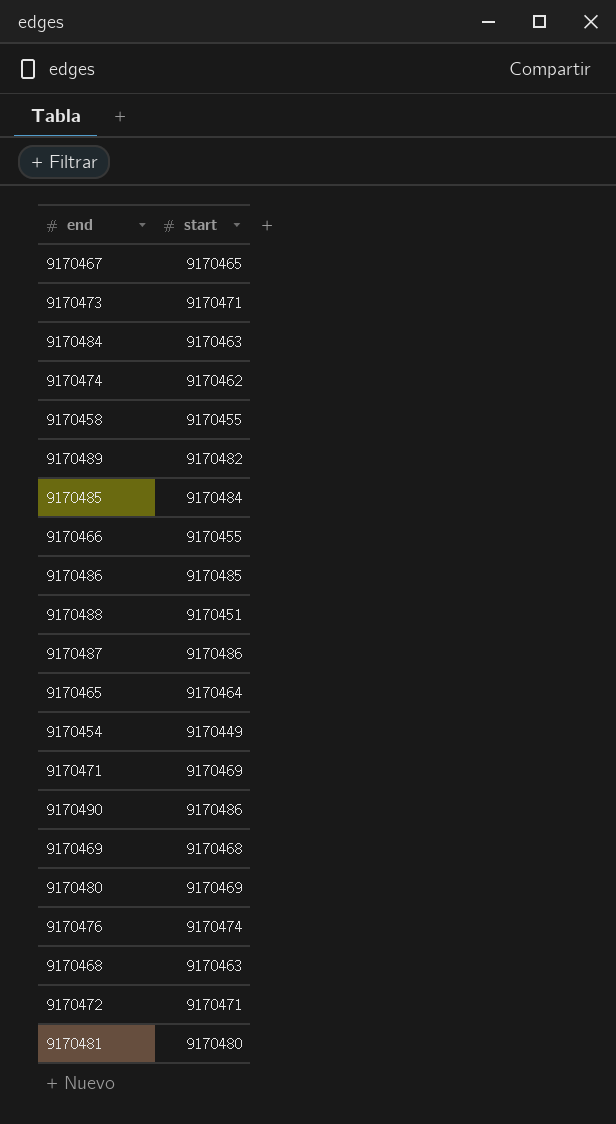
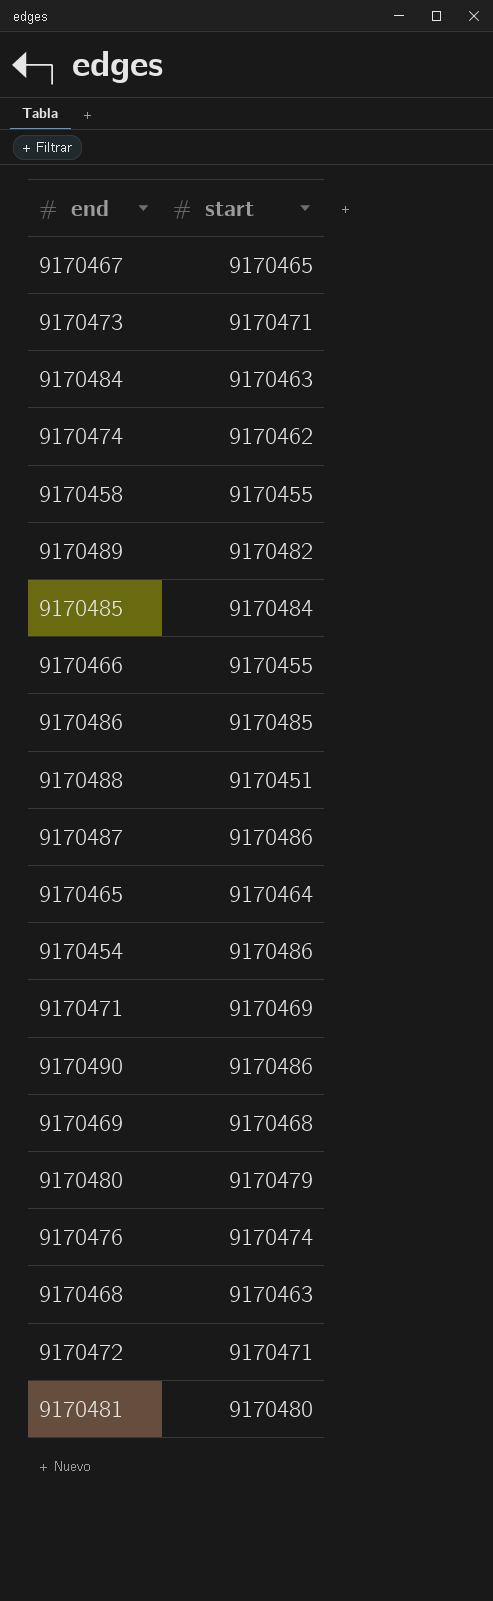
9170454 | start: 9170449 -> 9170486
9170480 | start: 9170469 -> 9170479

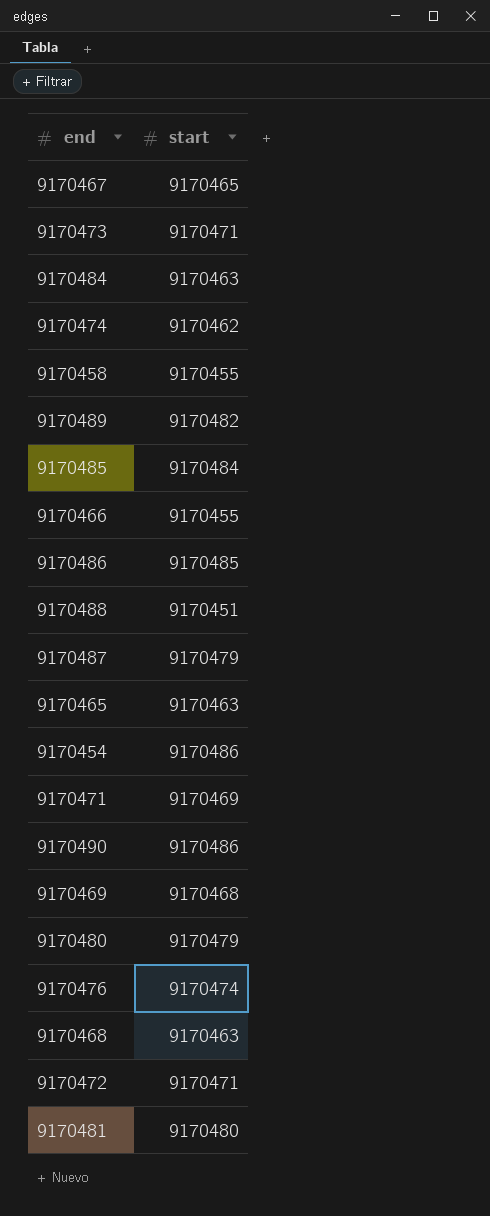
9170487 | start: 9170486 -> 9170479
9170465 | start: 9170464 -> 9170463

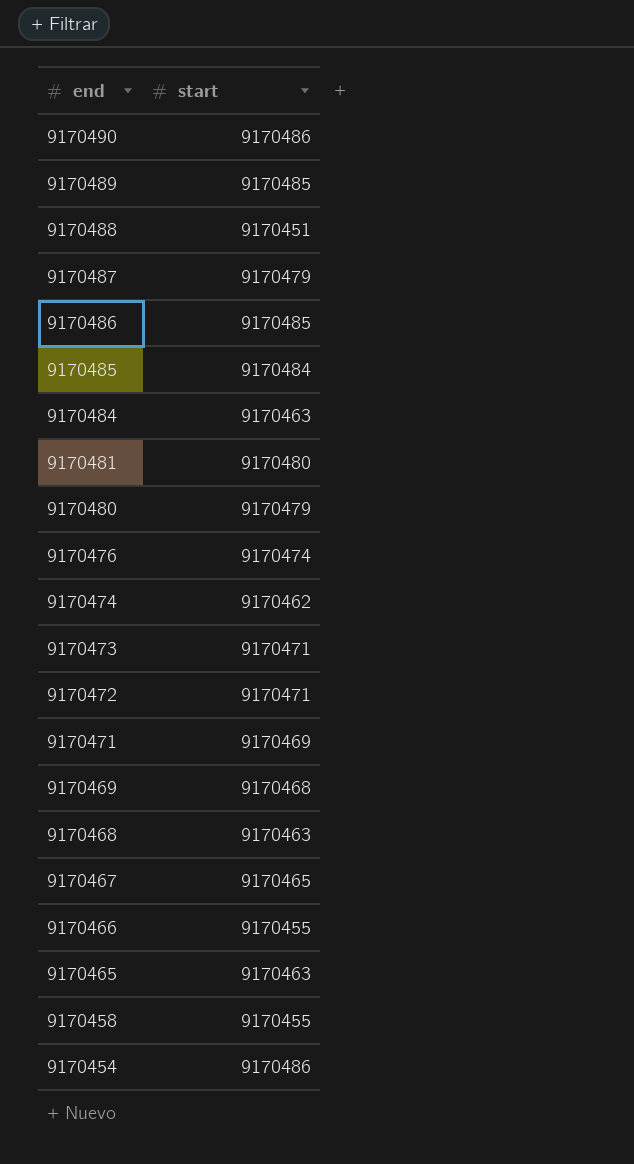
row order: none -> end descending
9170489 | start: 9170482 -> 9170485

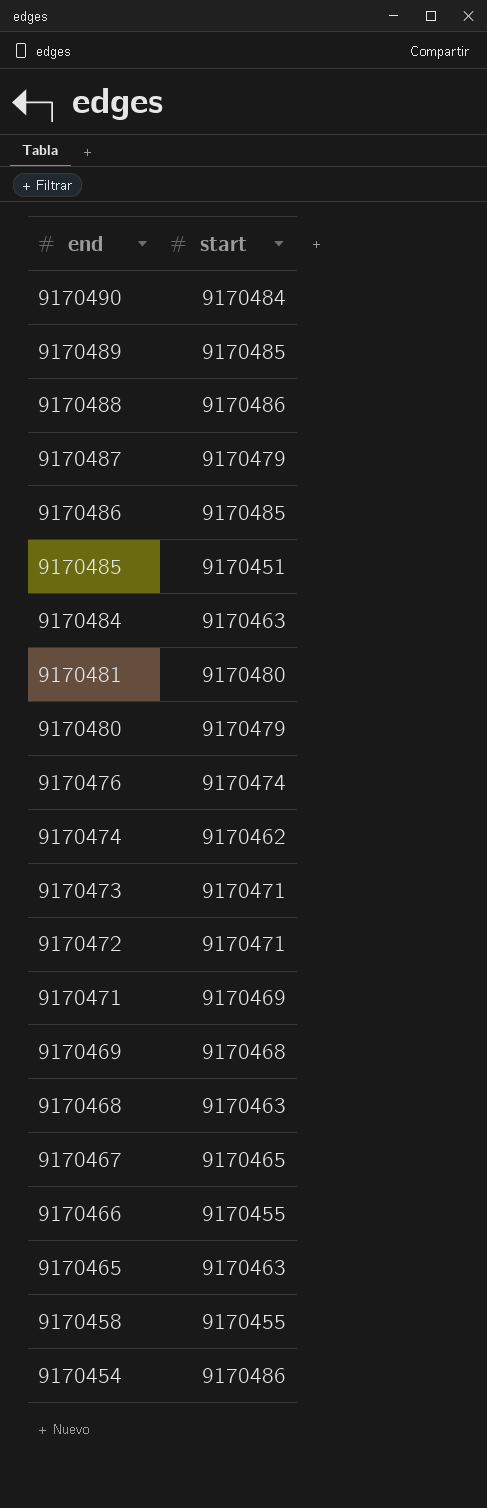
9170490 | start: 9170486 -> 9170484
9170488 | start: 9170451 -> 9170486
9170485 | start: 9170484 -> 9170451

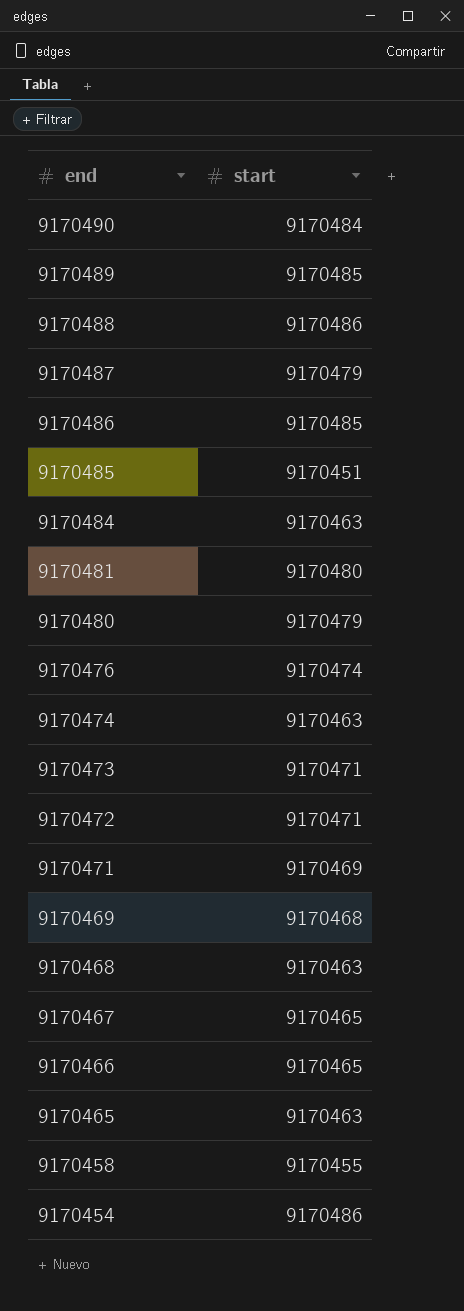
9170474 | start: 9170462 -> 9170463
9170466 | start: 9170455 -> 9170465

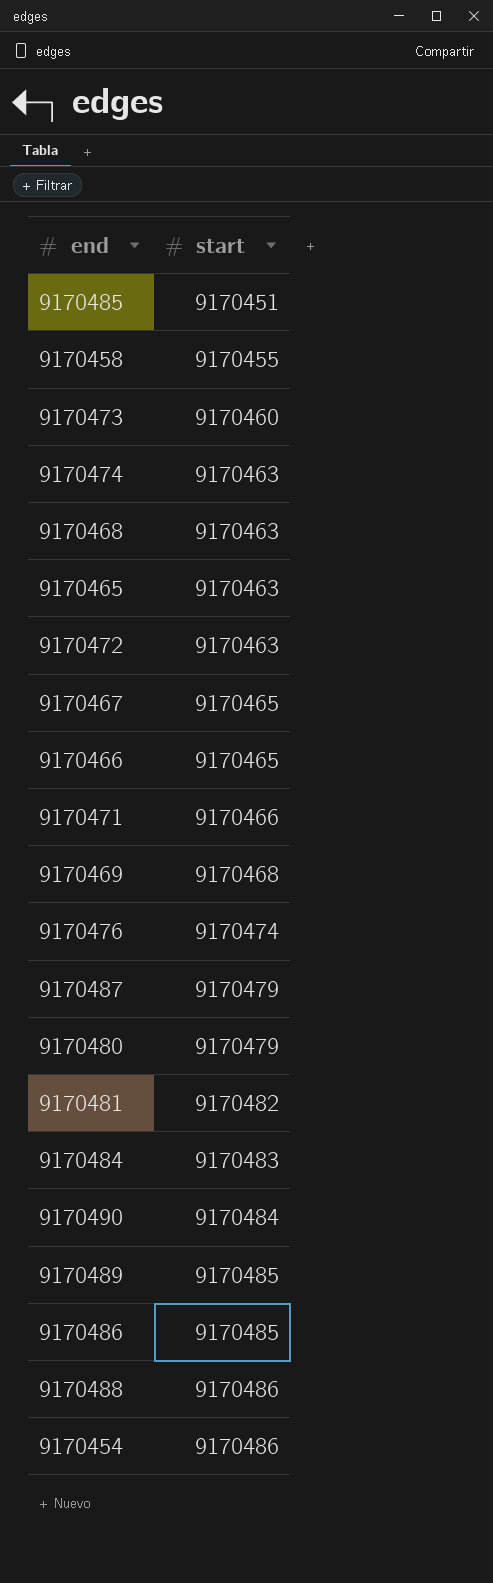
row order: end descending -> start ascending
9170473 | start: 9170471 -> 9170460
9170472 | start: 9170471 -> 9170463
9170471 | start: 9170469 -> 9170466
9170481 | start: 9170480 -> 9170482
9170484 | start: 9170463 -> 9170483

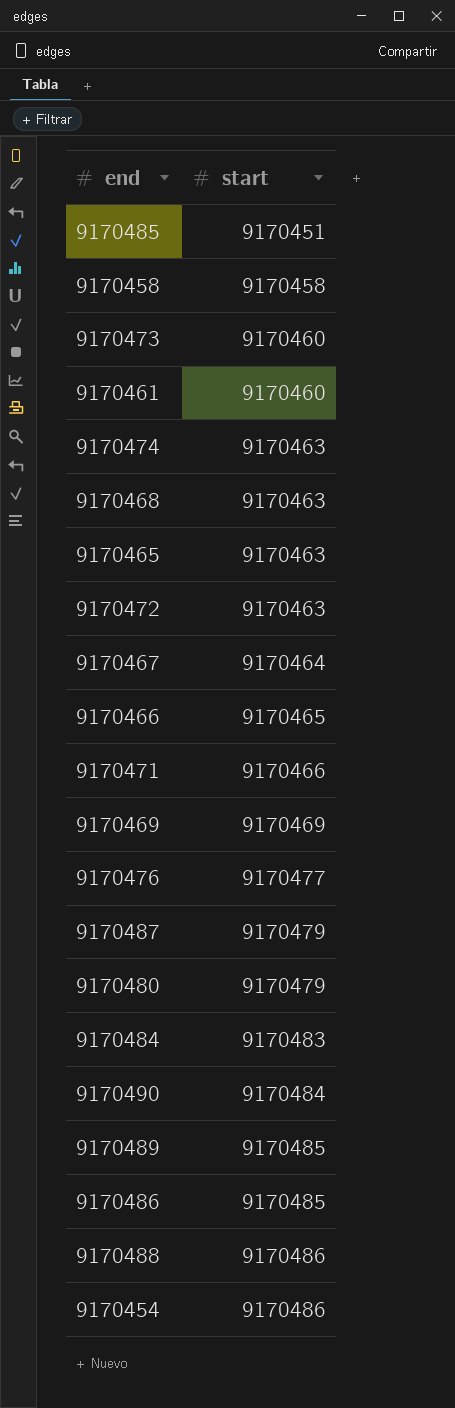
row 9170481: 9170482 -> none
9170458 | start: 9170455 -> 9170458
row 9170461: none -> 9170460
9170467 | start: 9170465 -> 9170464
9170469 | start: 9170468 -> 9170469
9170476 | start: 9170474 -> 9170477

